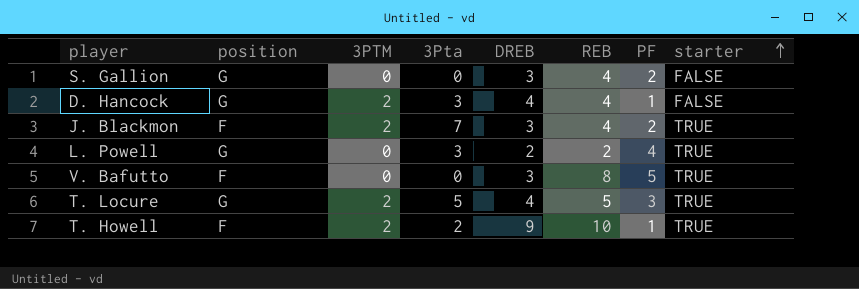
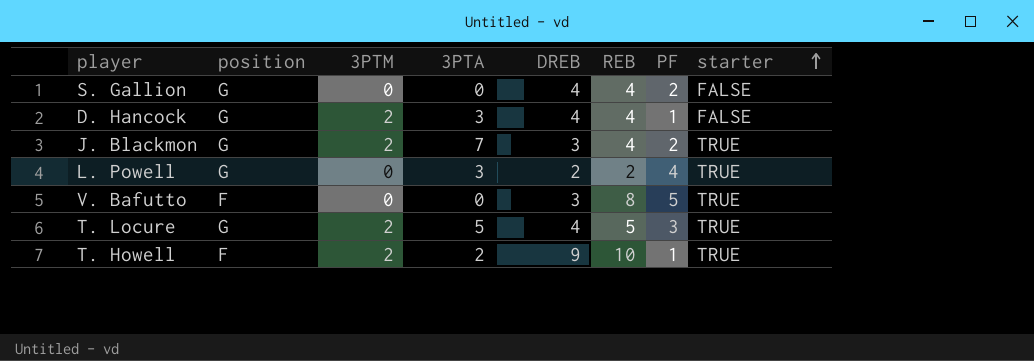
column name: 3Pta -> 3PTA
S. Gallion | DREB: 3 -> 4
J. Blackmon | position: F -> G

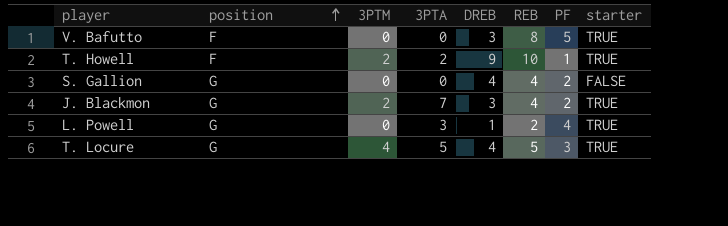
row order: starter ascending -> position ascending
row D. Hancock: G | 2 | 3 | 4 | 4 | 1 | FALSE -> none
L. Powell | DREB: 2 -> 1
T. Locure | 3PTM: 2 -> 4

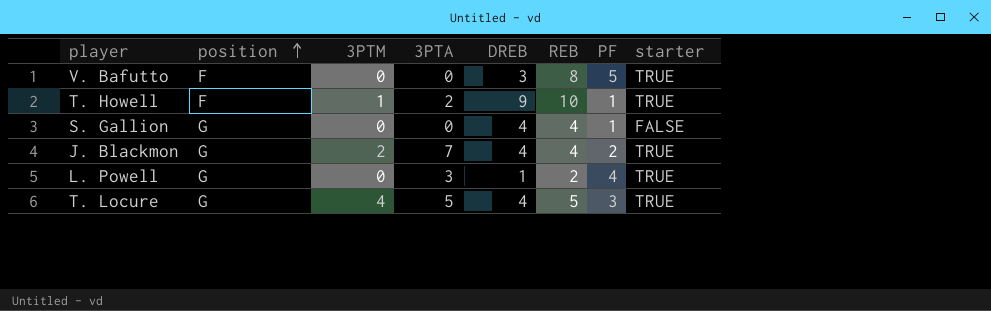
T. Howell | 3PTM: 2 -> 1
S. Gallion | PF: 2 -> 1
J. Blackmon | DREB: 3 -> 4

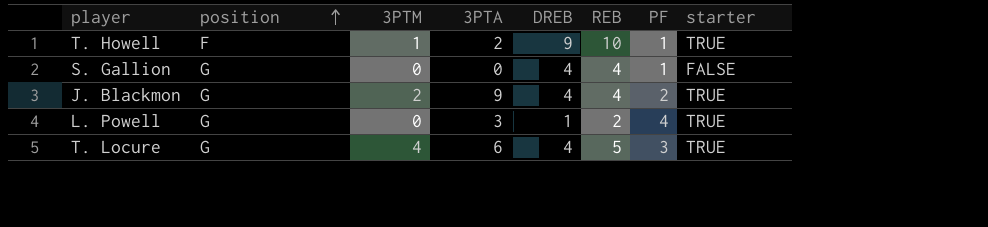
row V. Bafutto: F | 0 | 0 | 3 | 8 | 5 | TRUE -> none
J. Blackmon | 3PTA: 7 -> 9
T. Locure | 3PTA: 5 -> 6

